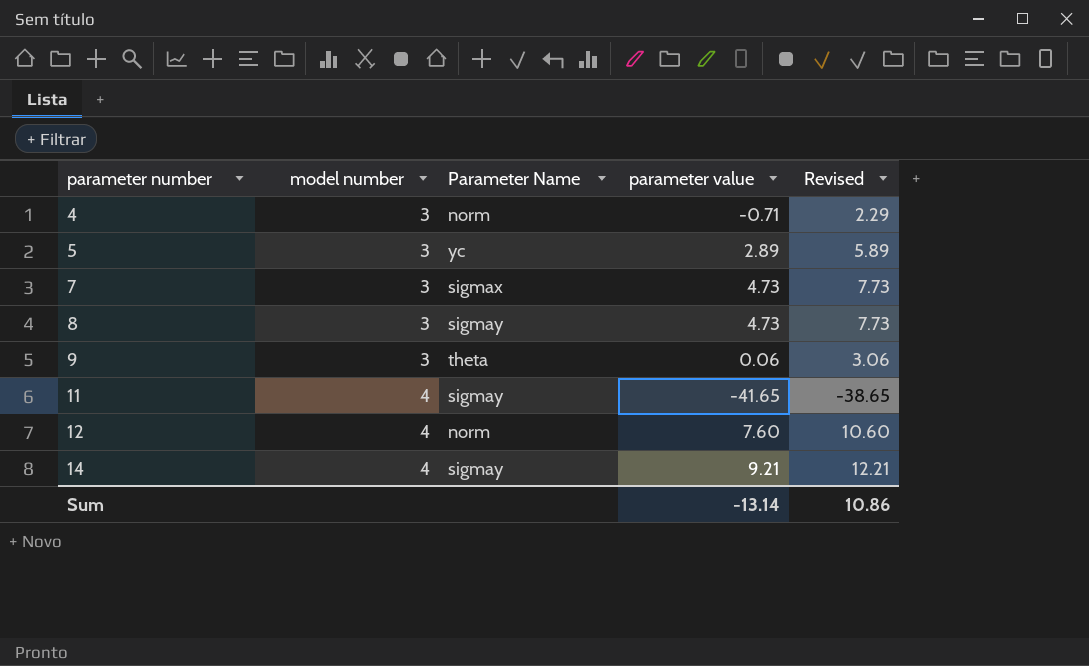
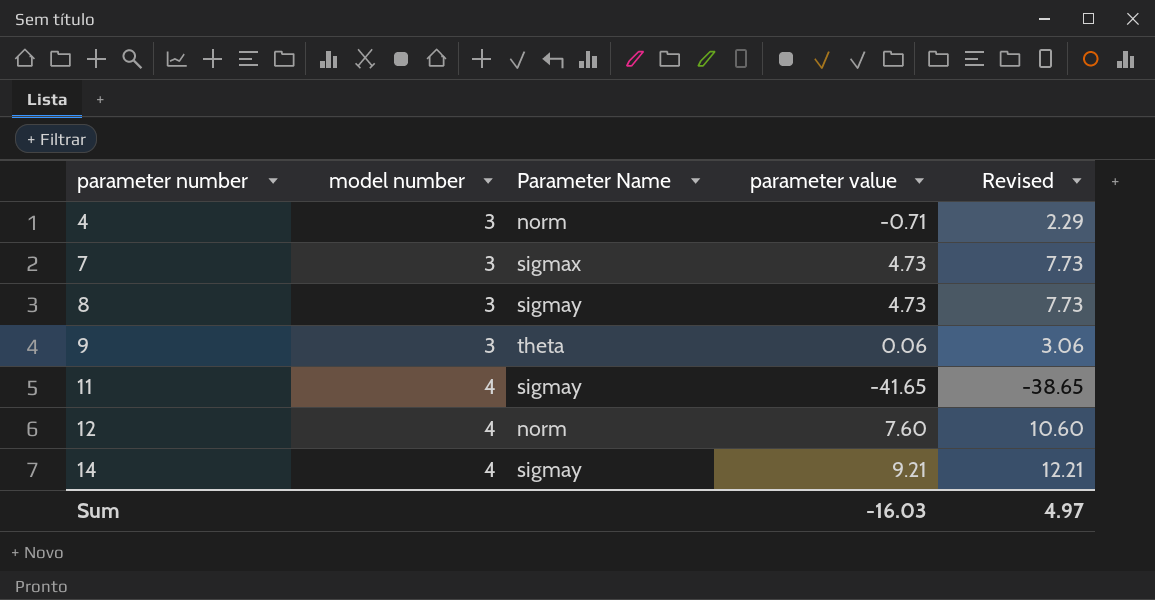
row 5: 3 | yc | 2.89 | 5.89 -> none
Sum | parameter value: -13.14 -> -16.03
Sum | Revised: 10.86 -> 4.97

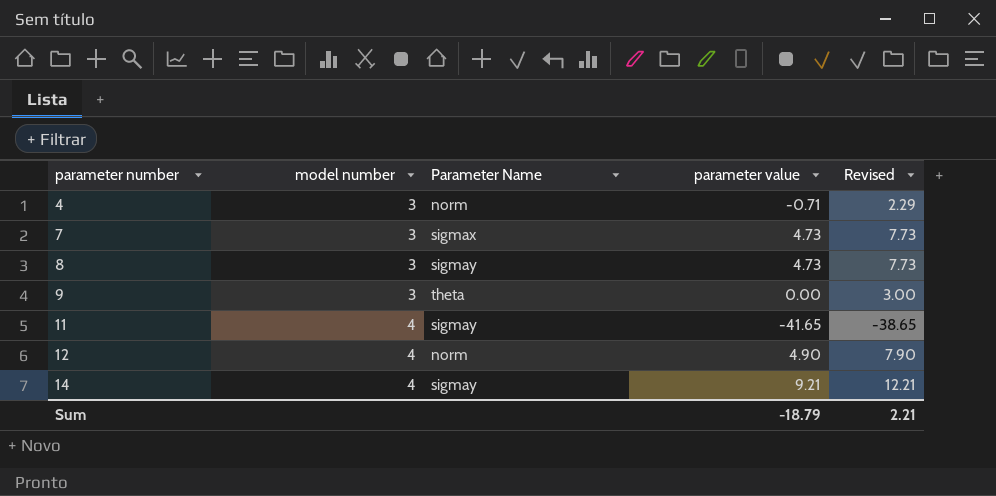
9 | parameter value: 0.06 -> 0.00
9 | Revised: 3.06 -> 3.00
12 | parameter value: 7.60 -> 4.90
12 | Revised: 10.60 -> 7.90
Sum | parameter value: -16.03 -> -18.79
Sum | Revised: 4.97 -> 2.21

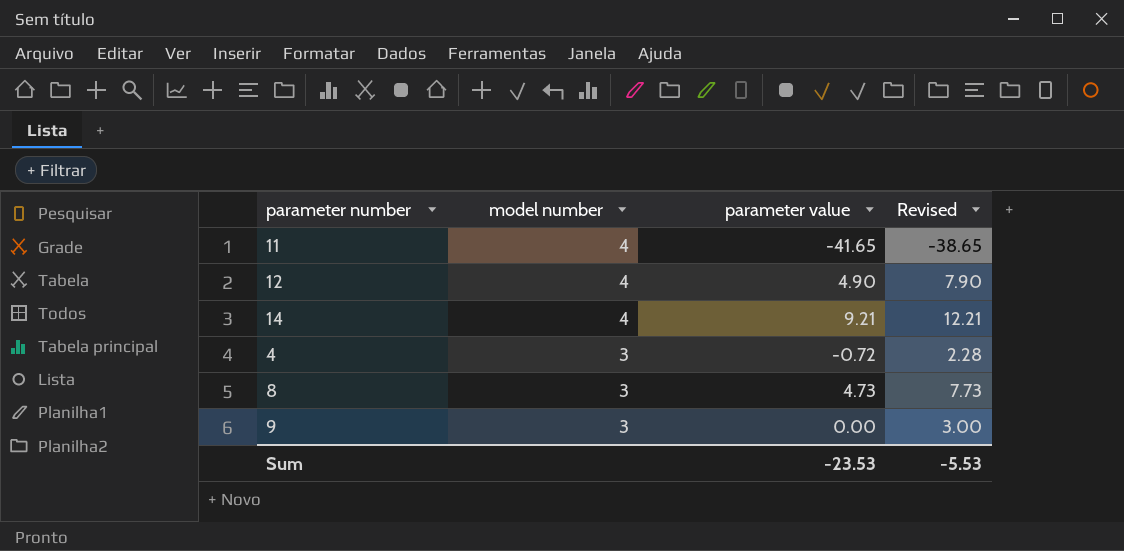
row order: parameter number ascending -> model number descending
column Parameter Name | position: 3 -> none
row 7: 3 | sigmax | 4.73 | 7.73 -> none
4 | parameter value: -0.71 -> -0.72
4 | Revised: 2.29 -> 2.28
Sum | parameter value: -18.79 -> -23.53
Sum | Revised: 2.21 -> -5.53

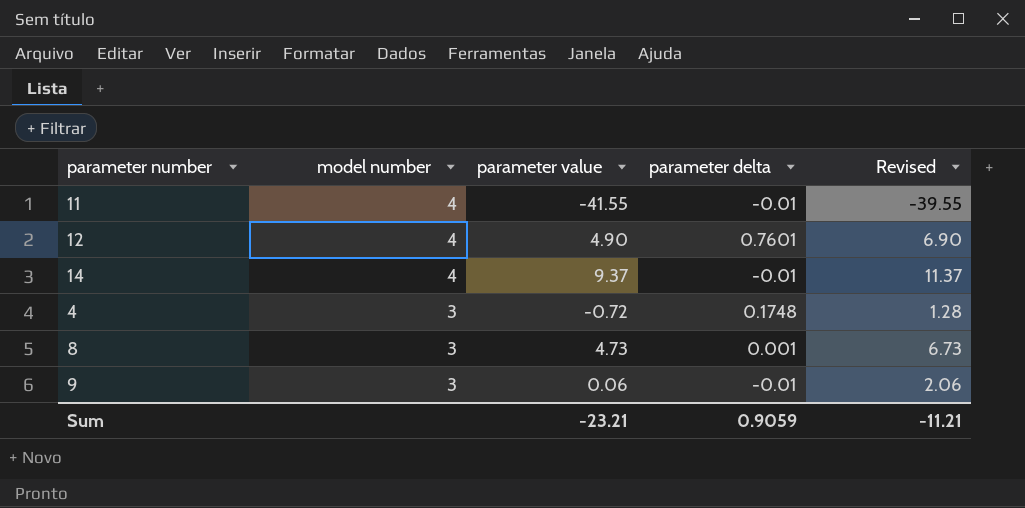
column parameter delta | position: none -> 4
column Revised | formula: [parameter value] + 3 -> [parameter value] + 2
11 | parameter value: -41.65 -> -41.55
14 | parameter value: 9.21 -> 9.37
9 | parameter value: 0.00 -> 0.06
Sum | parameter value: -23.53 -> -23.21
Sum | Revised: -5.53 -> -11.21

